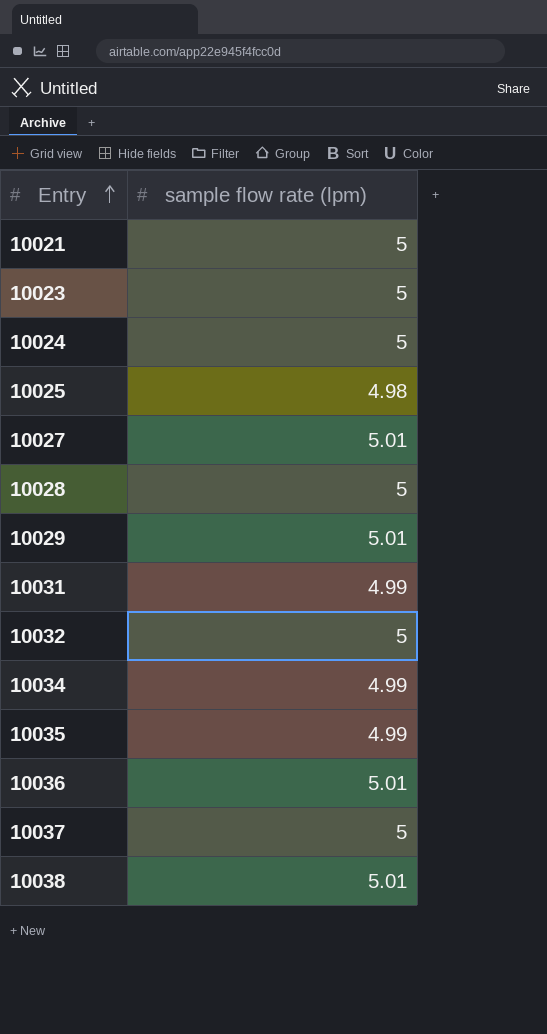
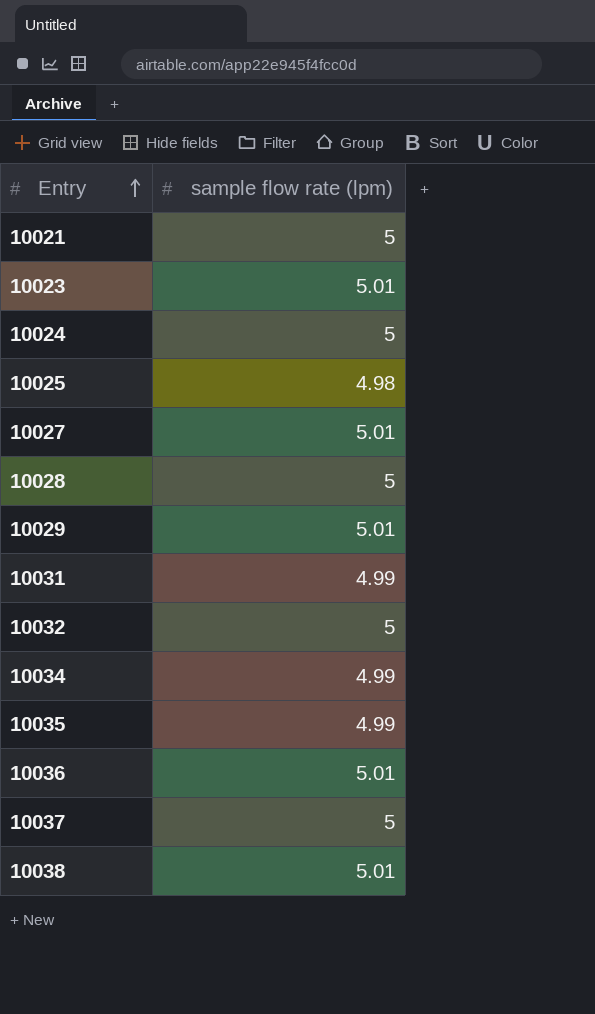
10023 | sample flow rate (lpm): 5 -> 5.01

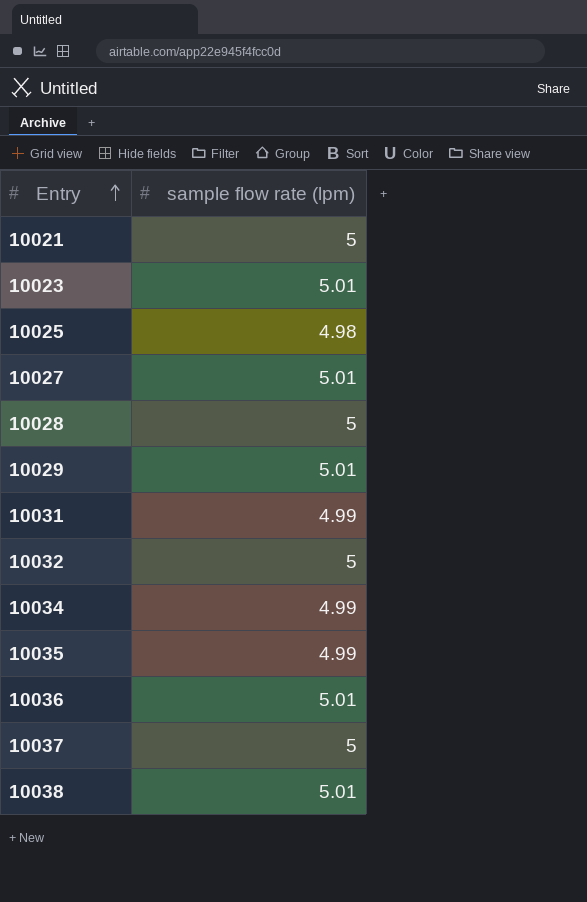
row 10024: 5 -> none

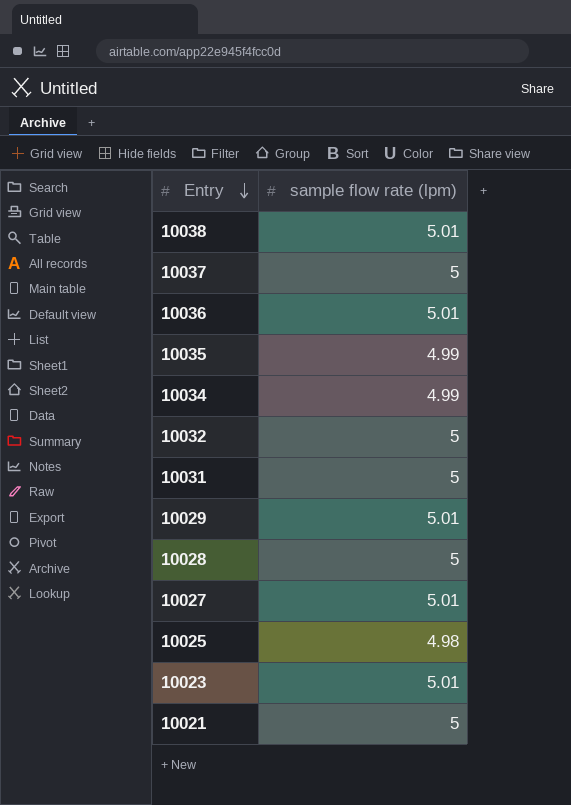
row order: Entry ascending -> Entry descending
10031 | sample flow rate (lpm): 4.99 -> 5

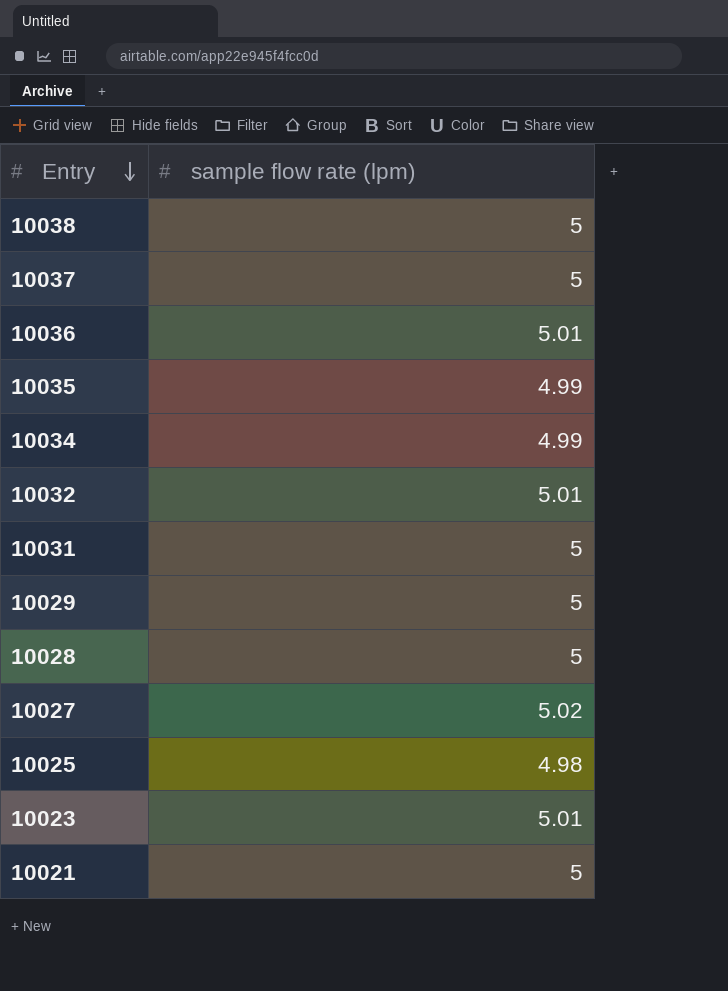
10038 | sample flow rate (lpm): 5.01 -> 5
10032 | sample flow rate (lpm): 5 -> 5.01
10029 | sample flow rate (lpm): 5.01 -> 5
10027 | sample flow rate (lpm): 5.01 -> 5.02

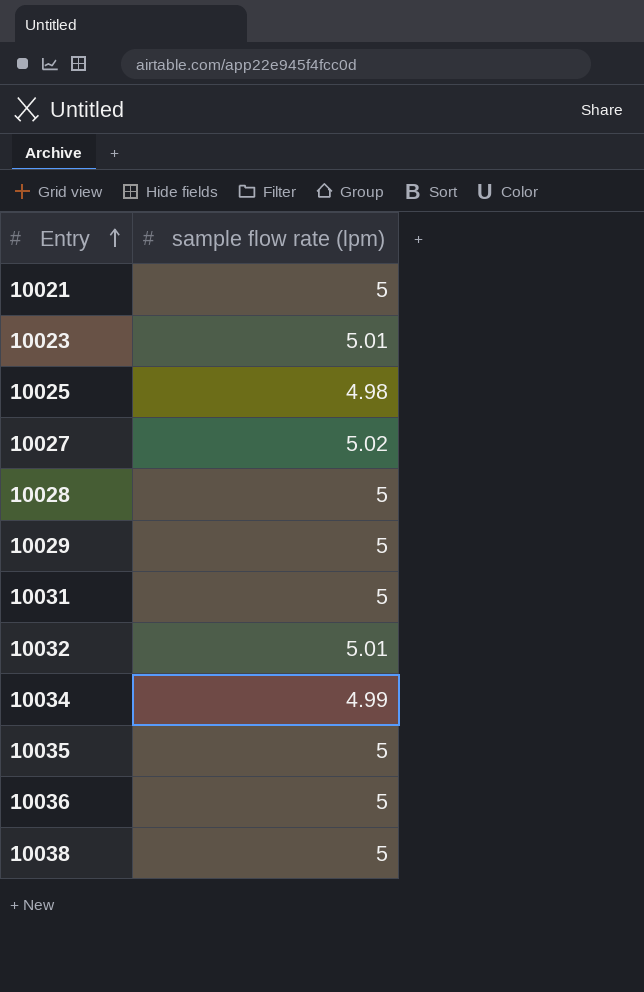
row order: Entry descending -> Entry ascending
row 10037: 5 -> none
10035 | sample flow rate (lpm): 4.99 -> 5
10036 | sample flow rate (lpm): 5.01 -> 5

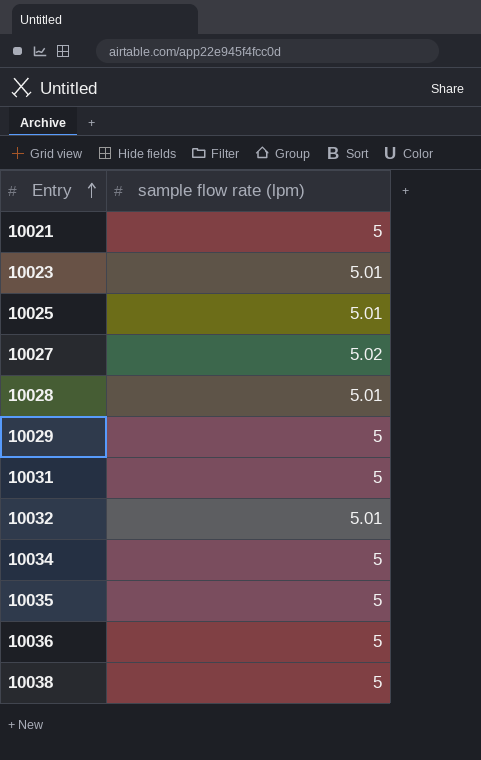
10025 | sample flow rate (lpm): 4.98 -> 5.01
10028 | sample flow rate (lpm): 5 -> 5.01
10034 | sample flow rate (lpm): 4.99 -> 5

